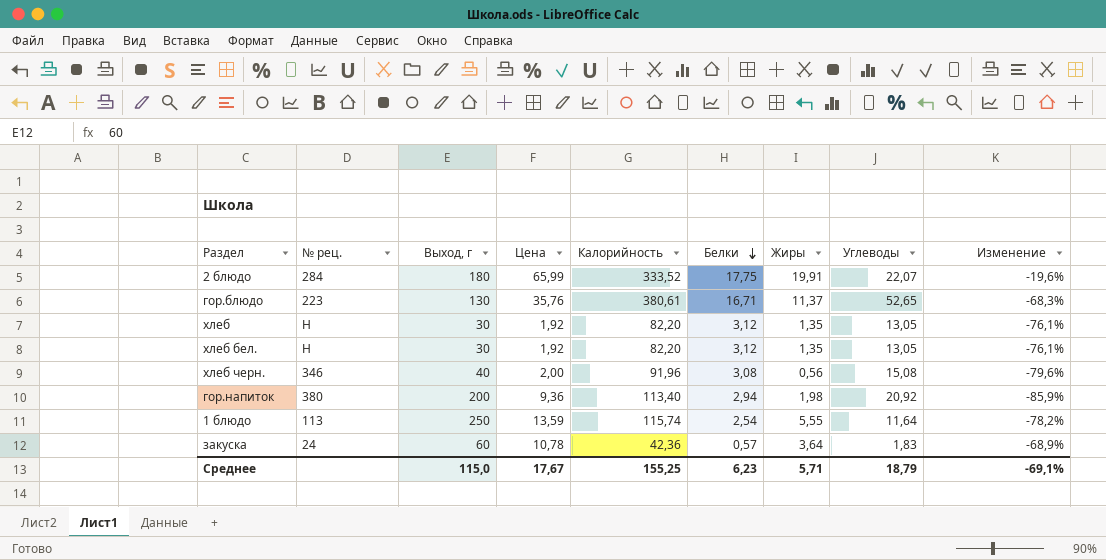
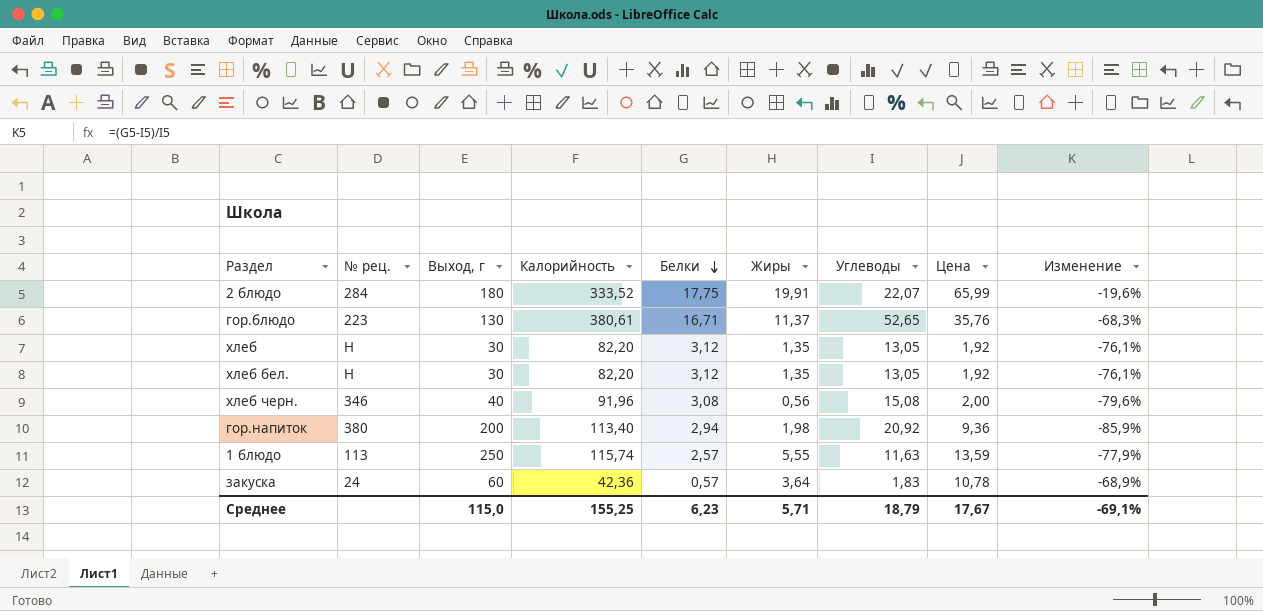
column Цена | position: 4 -> 8
1 блюдо | Белки: 2,54 -> 2,57
1 блюдо | Углеводы: 11,64 -> 11,63
1 блюдо | Изменение: -78,2% -> -77,9%

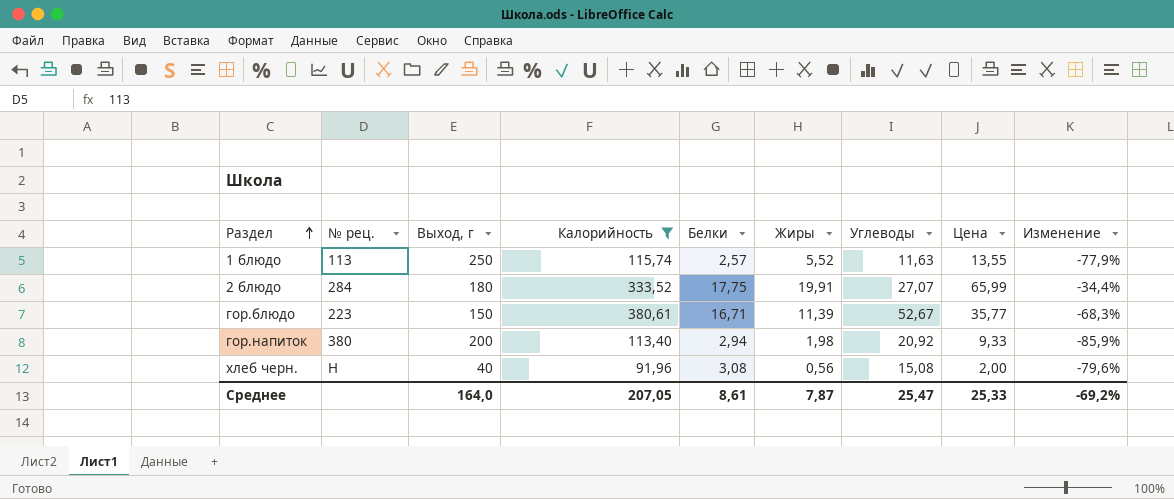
filter: none -> Калорийность >= 91,96
row order: Белки descending -> Раздел ascending
1 блюдо | Жиры: 5,55 -> 5,52
1 блюдо | Цена: 13,59 -> 13,55
2 блюдо | Углеводы: 22,07 -> 27,07
2 блюдо | Изменение: -19,6% -> -34,4%
гор.блюдо | Выход, г: 130 -> 150
гор.блюдо | Жиры: 11,37 -> 11,39
гор.блюдо | Углеводы: 52,65 -> 52,67
гор.блюдо | Цена: 35,76 -> 35,77
гор.напиток | Цена: 9,36 -> 9,33
хлеб черн. | № рец.: 346 -> Н
Среднее | Выход, г: 115,0 -> 164,0
Среднее | Калорийность: 155,25 -> 207,05
Среднее | Белки: 6,23 -> 8,61
Среднее | Жиры: 5,71 -> 7,87
Среднее | Углеводы: 18,79 -> 25,47
Среднее | Цена: 17,67 -> 25,33
Среднее | Изменение: -69,1% -> -69,2%

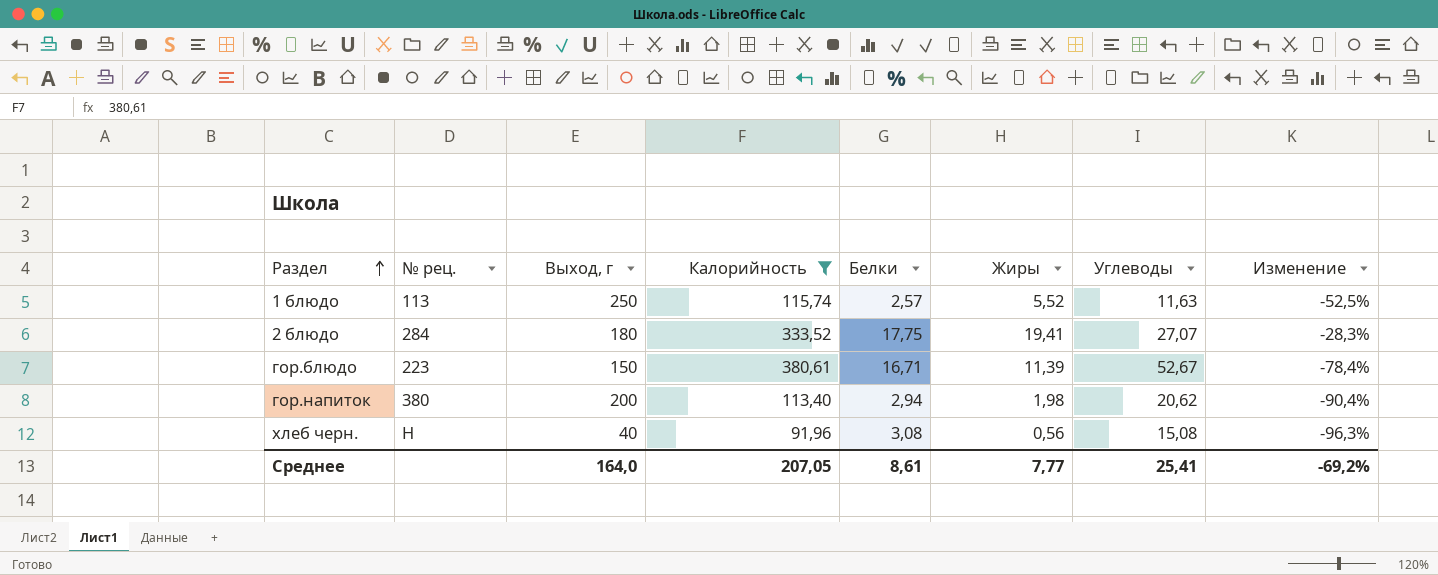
column Цена | position: 8 -> none
column Изменение | formula: ([Белки] - [Углеводы]) / [Углеводы] -> ([Жиры] - [Углеводы]) / [Углеводы]
2 блюдо | Жиры: 19,91 -> 19,41
гор.напиток | Углеводы: 20,92 -> 20,62
Среднее | Жиры: 7,87 -> 7,77
Среднее | Углеводы: 25,47 -> 25,41

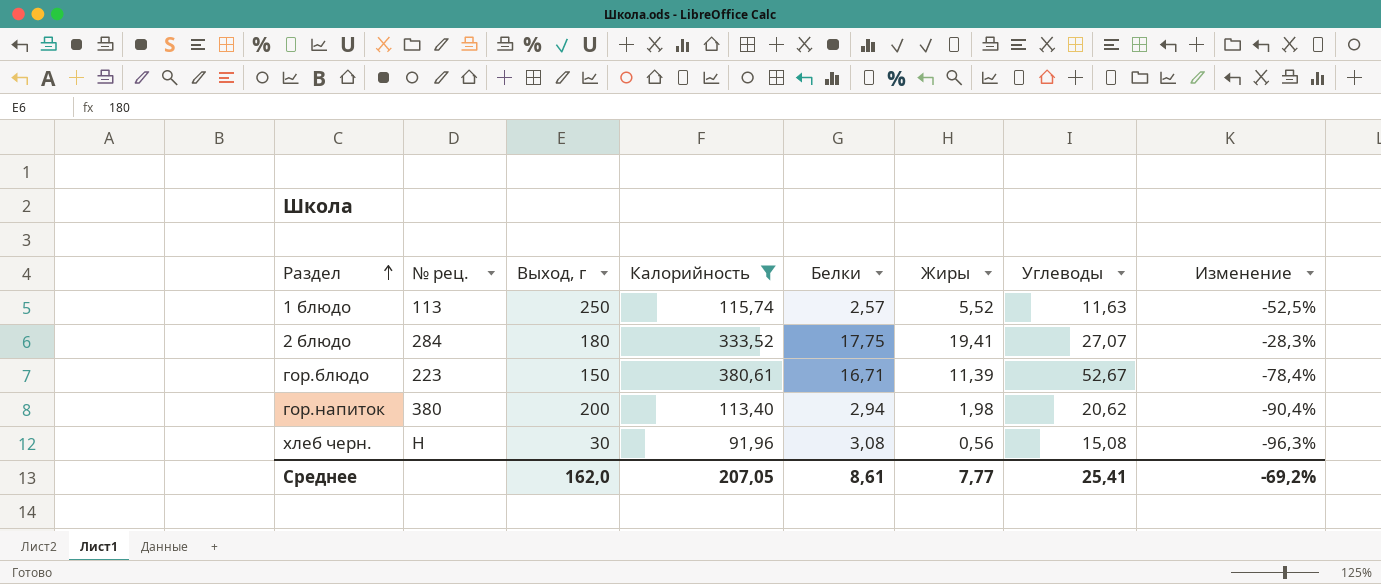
хлеб черн. | Выход, г: 40 -> 30
Среднее | Выход, г: 164,0 -> 162,0

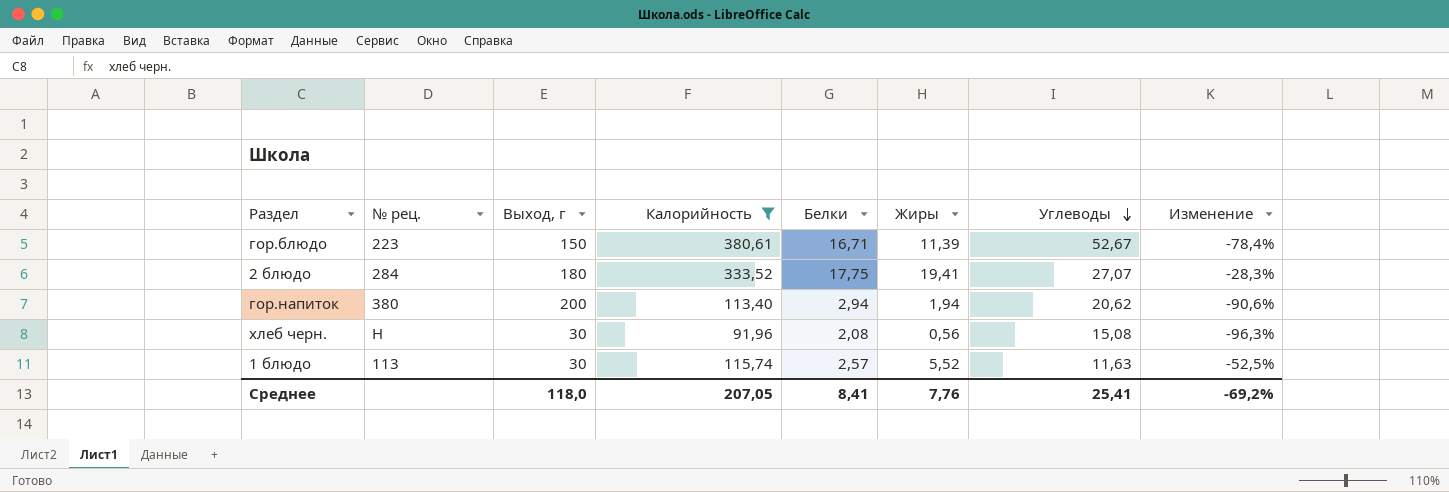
row order: Раздел ascending -> Углеводы descending
гор.напиток | Жиры: 1,98 -> 1,94
гор.напиток | Изменение: -90,4% -> -90,6%
хлеб черн. | Белки: 3,08 -> 2,08
1 блюдо | Выход, г: 250 -> 30
Среднее | Выход, г: 162,0 -> 118,0
Среднее | Белки: 8,61 -> 8,41
Среднее | Жиры: 7,77 -> 7,76

